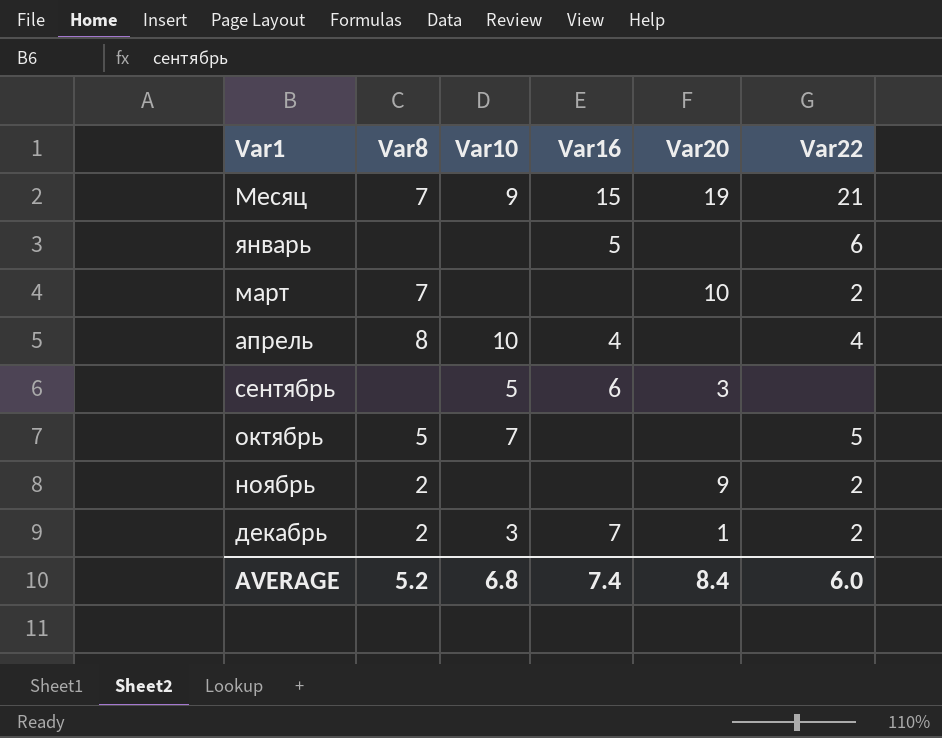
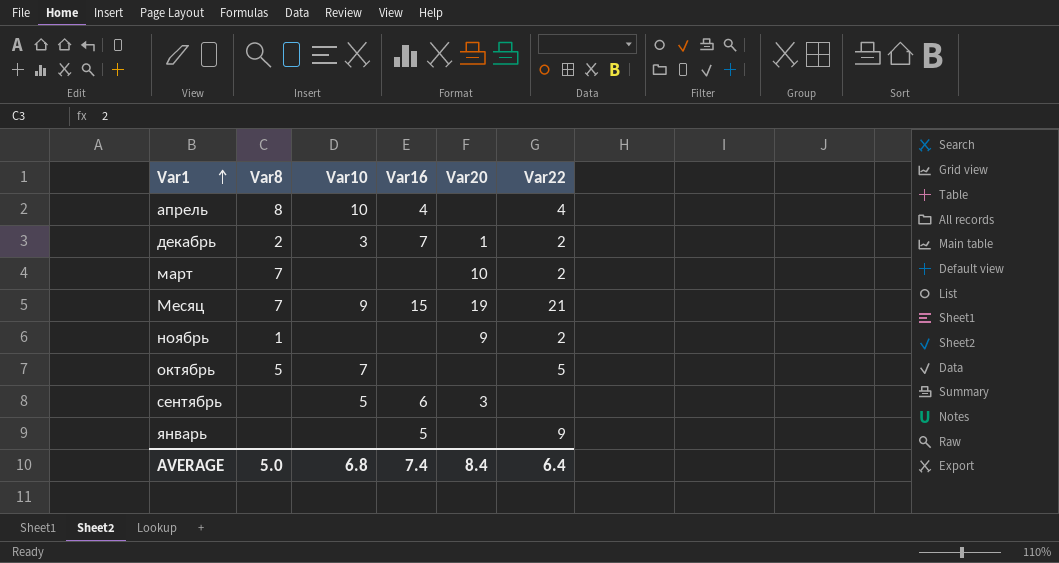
row order: none -> Var1 ascending
ноябрь | Var8: 2 -> 1
январь | Var22: 6 -> 9
AVERAGE | Var8: 5.2 -> 5.0
AVERAGE | Var22: 6.0 -> 6.4

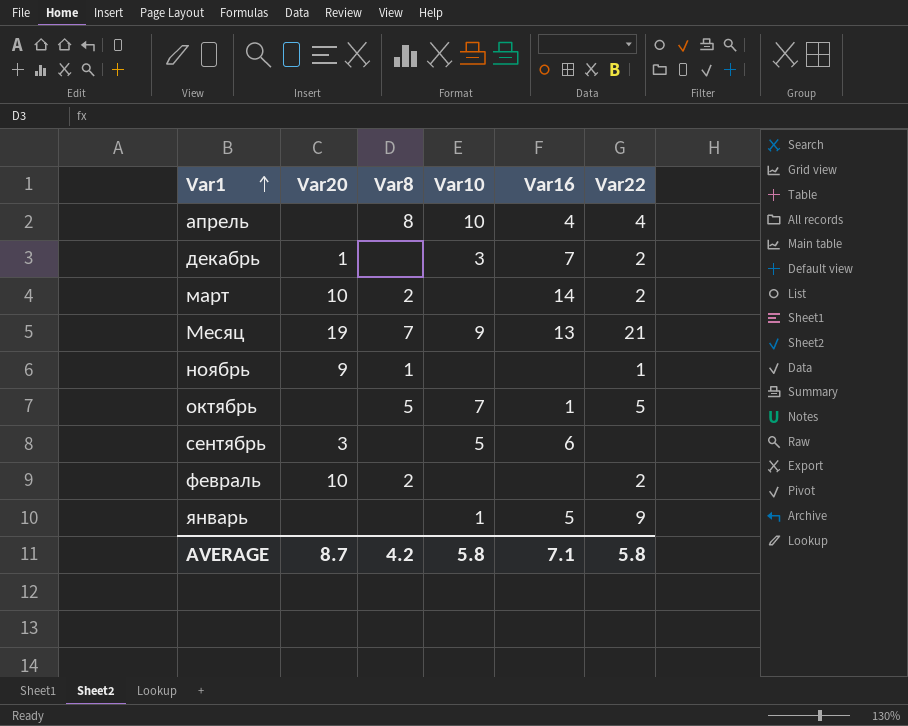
column Var20 | position: 5 -> 2
декабрь | Var8: 2 -> none
март | Var8: 7 -> 2
март | Var16: none -> 14
Месяц | Var16: 15 -> 13
ноябрь | Var22: 2 -> 1
октябрь | Var16: none -> 1
row февраль: none -> 10 | 2 | none | none | 2
январь | Var10: none -> 1
AVERAGE | Var20: 8.4 -> 8.7
AVERAGE | Var8: 5.0 -> 4.2
AVERAGE | Var10: 6.8 -> 5.8
AVERAGE | Var16: 7.4 -> 7.1
AVERAGE | Var22: 6.4 -> 5.8

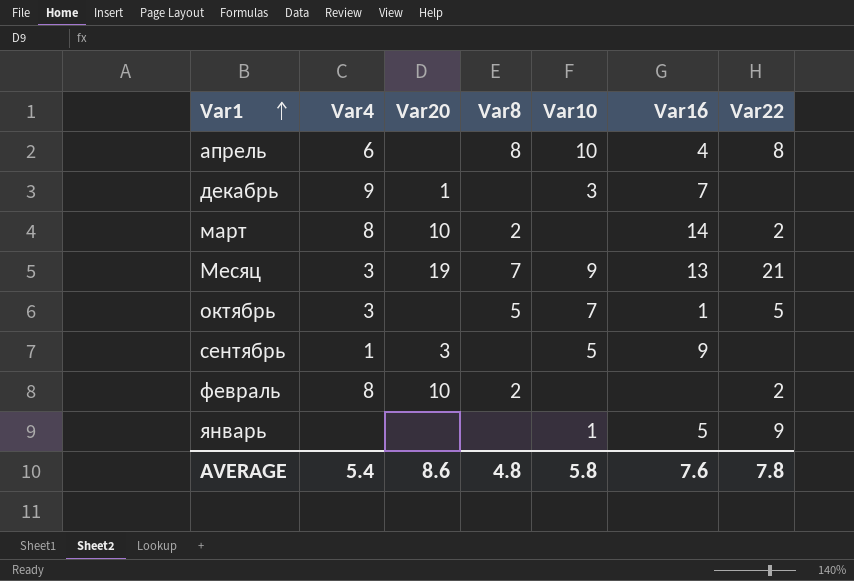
column Var4 | position: none -> 2
row ноябрь: 9 | 1 | none | none | 1 -> none
апрель | Var22: 4 -> 8
декабрь | Var22: 2 -> none
сентябрь | Var16: 6 -> 9
AVERAGE | Var20: 8.7 -> 8.6
AVERAGE | Var8: 4.2 -> 4.8
AVERAGE | Var16: 7.1 -> 7.6
AVERAGE | Var22: 5.8 -> 7.8

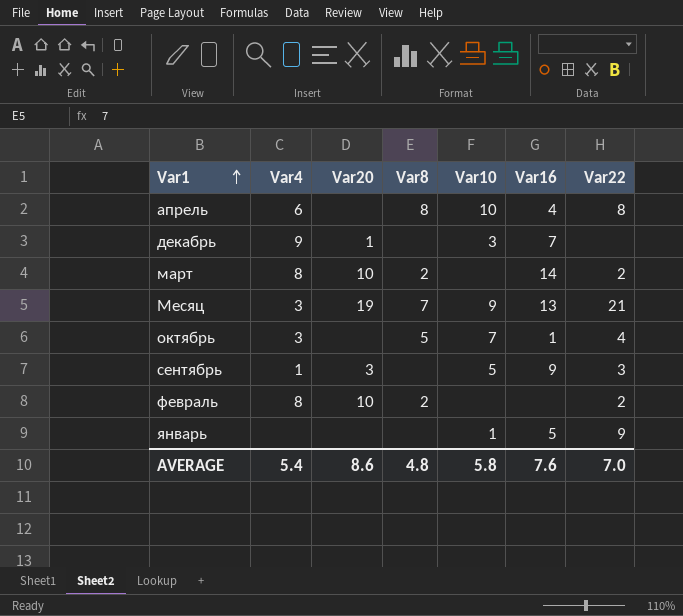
октябрь | Var22: 5 -> 4
сентябрь | Var22: none -> 3
AVERAGE | Var22: 7.8 -> 7.0

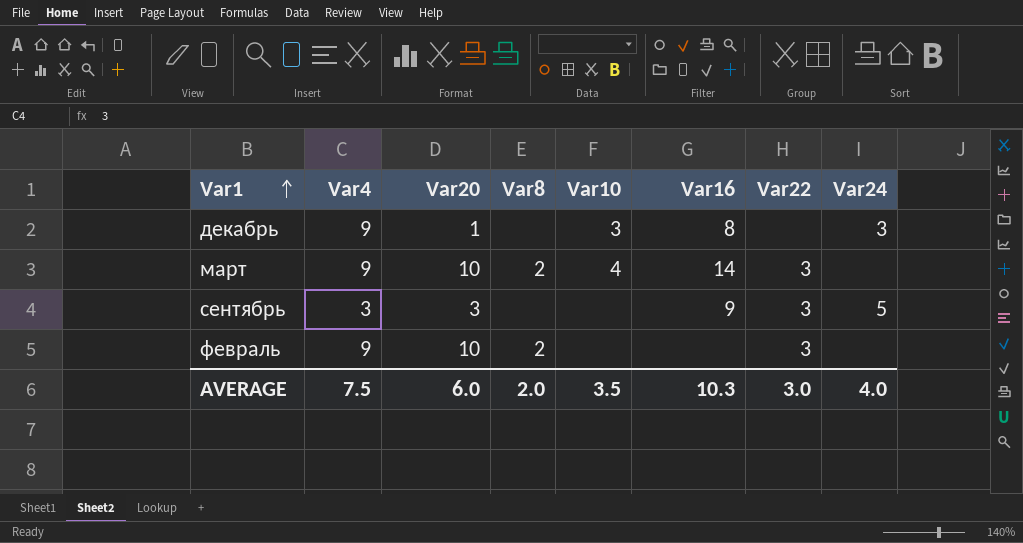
column Var24 | position: none -> 8
row апрель: 6 | none | 8 | 10 | 4 | 8 -> none
row Месяц: 3 | 19 | 7 | 9 | 13 | 21 -> none
row октябрь: 3 | none | 5 | 7 | 1 | 4 -> none
row январь: none | none | none | 1 | 5 | 9 -> none
декабрь | Var16: 7 -> 8
март | Var4: 8 -> 9
март | Var10: none -> 4
март | Var22: 2 -> 3
сентябрь | Var4: 1 -> 3
сентябрь | Var10: 5 -> none
февраль | Var4: 8 -> 9
февраль | Var22: 2 -> 3
AVERAGE | Var4: 5.4 -> 7.5
AVERAGE | Var20: 8.6 -> 6.0
AVERAGE | Var8: 4.8 -> 2.0
AVERAGE | Var10: 5.8 -> 3.5
AVERAGE | Var16: 7.6 -> 10.3
AVERAGE | Var22: 7.0 -> 3.0

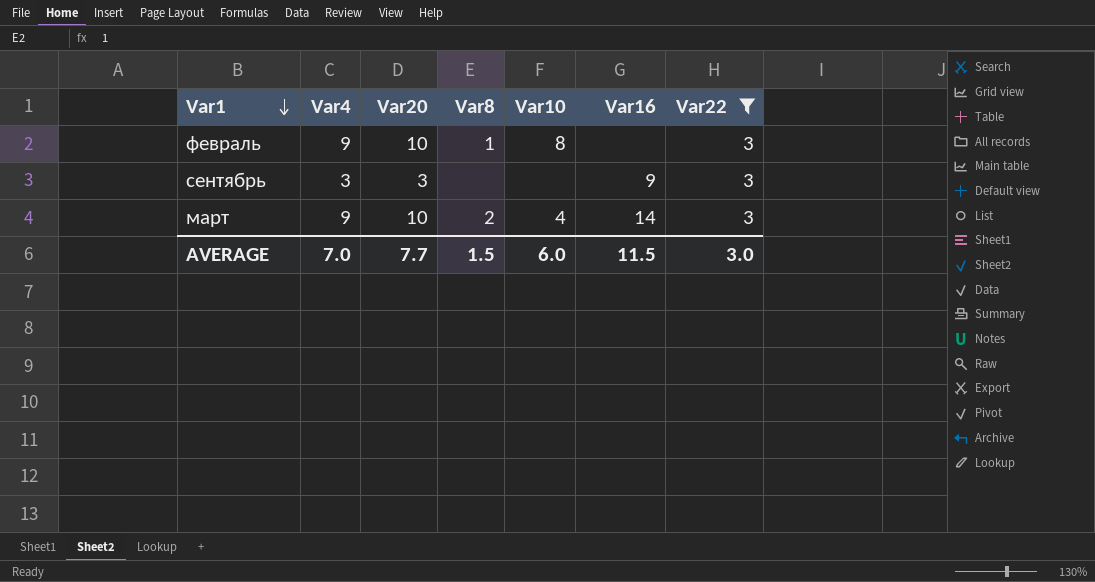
filter: none -> Var22 = 3
row order: Var1 ascending -> Var1 descending
column Var24 | position: 8 -> none
февраль | Var8: 2 -> 1
февраль | Var10: none -> 8
AVERAGE | Var4: 7.5 -> 7.0
AVERAGE | Var20: 6.0 -> 7.7
AVERAGE | Var8: 2.0 -> 1.5
AVERAGE | Var10: 3.5 -> 6.0
AVERAGE | Var16: 10.3 -> 11.5

